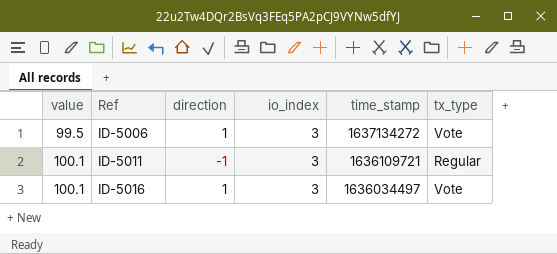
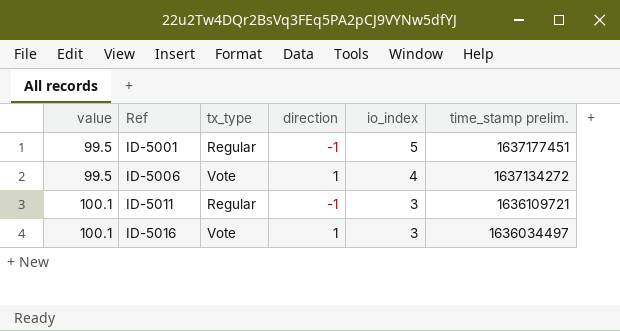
column tx_type | position: 6 -> 3
column name: time_stamp -> time_stamp prelim.
row ID-5001: none -> 99.5 | Regular | -1 | 5 | 1637177451
ID-5006 | io_index: 3 -> 4

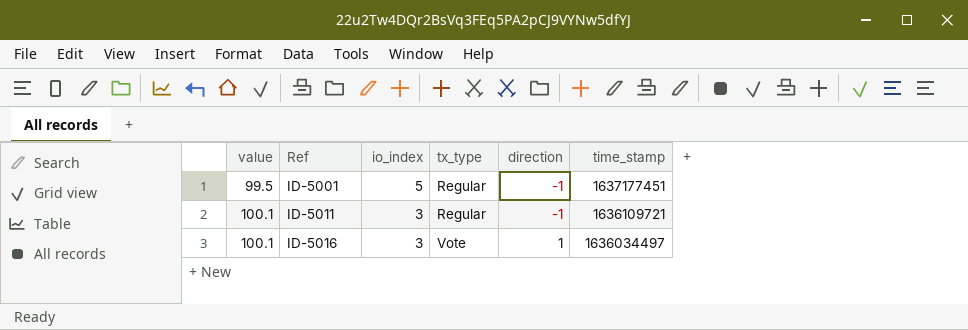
column io_index | position: 5 -> 3
column name: time_stamp prelim. -> time_stamp
row ID-5006: 99.5 | Vote | 1 | 4 | 1637134272 -> none

